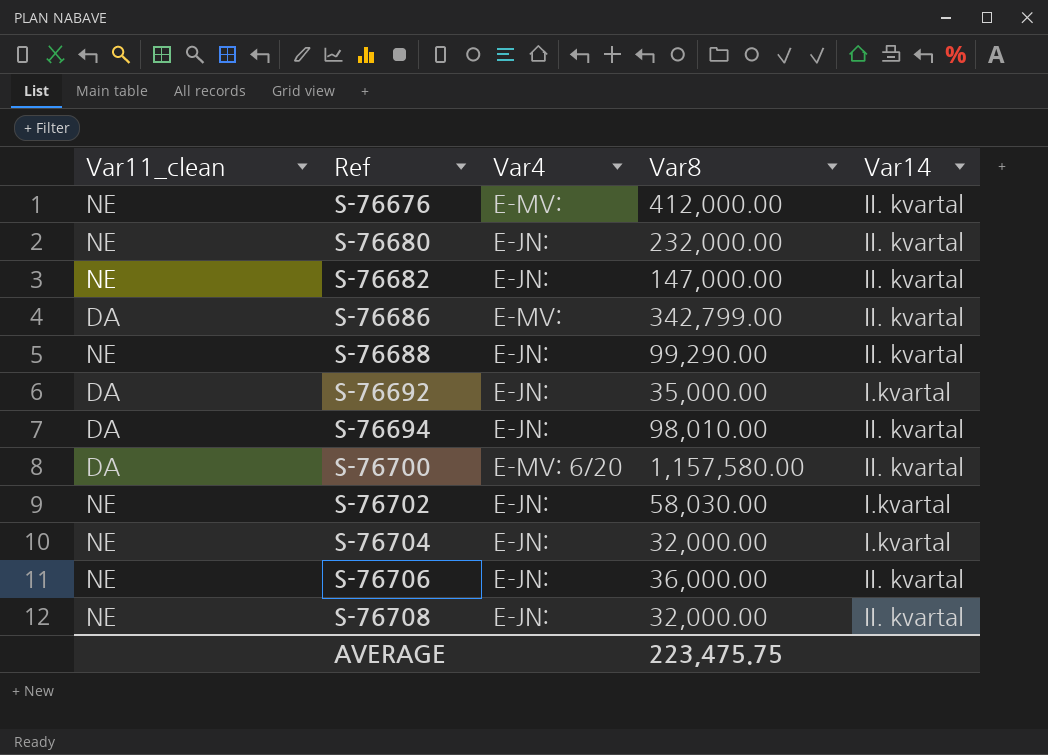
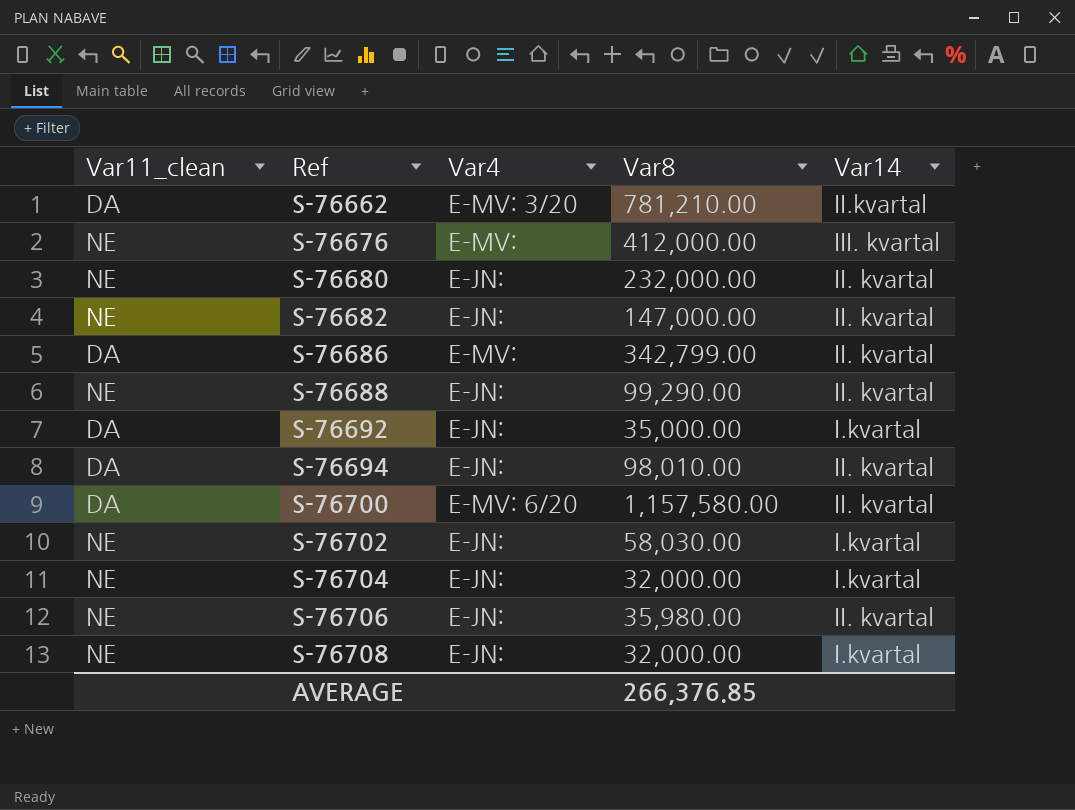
row S-76662: none -> DA | E-MV: 3/20 | 781,210.00 | II.kvartal
S-76676 | Var14: II. kvartal -> III. kvartal
S-76706 | Var8: 36,000.00 -> 35,980.00
S-76708 | Var14: II. kvartal -> I.kvartal
AVERAGE | Var8: 223,475.75 -> 266,376.85

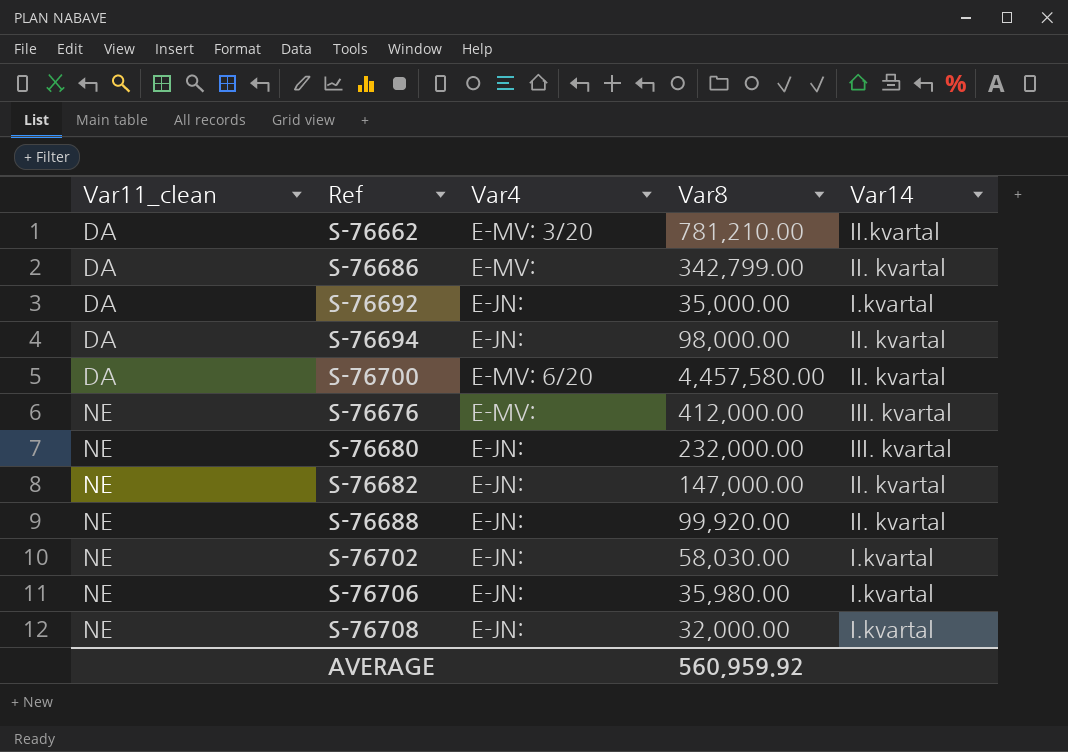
row order: Ref ascending -> Var11_clean ascending
row S-76704: NE | E-JN: | 32,000.00 | I.kvartal -> none
S-76694 | Var8: 98,010.00 -> 98,000.00
S-76700 | Var8: 1,157,580.00 -> 4,457,580.00
S-76680 | Var14: II. kvartal -> III. kvartal
S-76688 | Var8: 99,290.00 -> 99,920.00
S-76706 | Var14: II. kvartal -> I.kvartal
AVERAGE | Var8: 266,376.85 -> 560,959.92

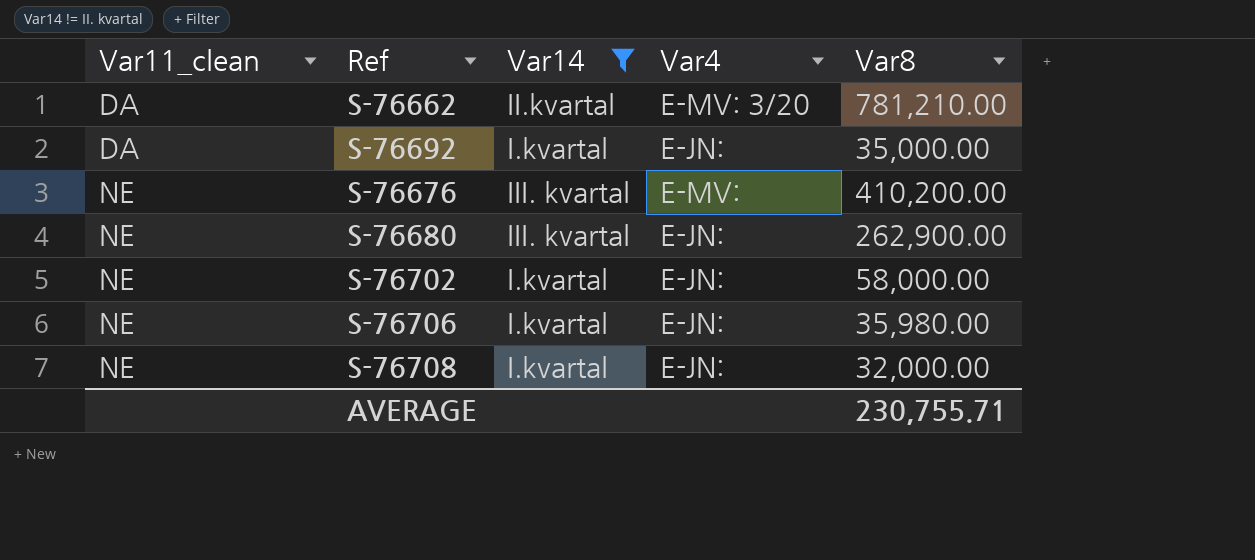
filter: none -> Var14 != II. kvartal
column Var14 | position: 5 -> 3
S-76676 | Var8: 412,000.00 -> 410,200.00
S-76680 | Var8: 232,000.00 -> 262,900.00
S-76702 | Var8: 58,030.00 -> 58,000.00
AVERAGE | Var8: 560,959.92 -> 230,755.71

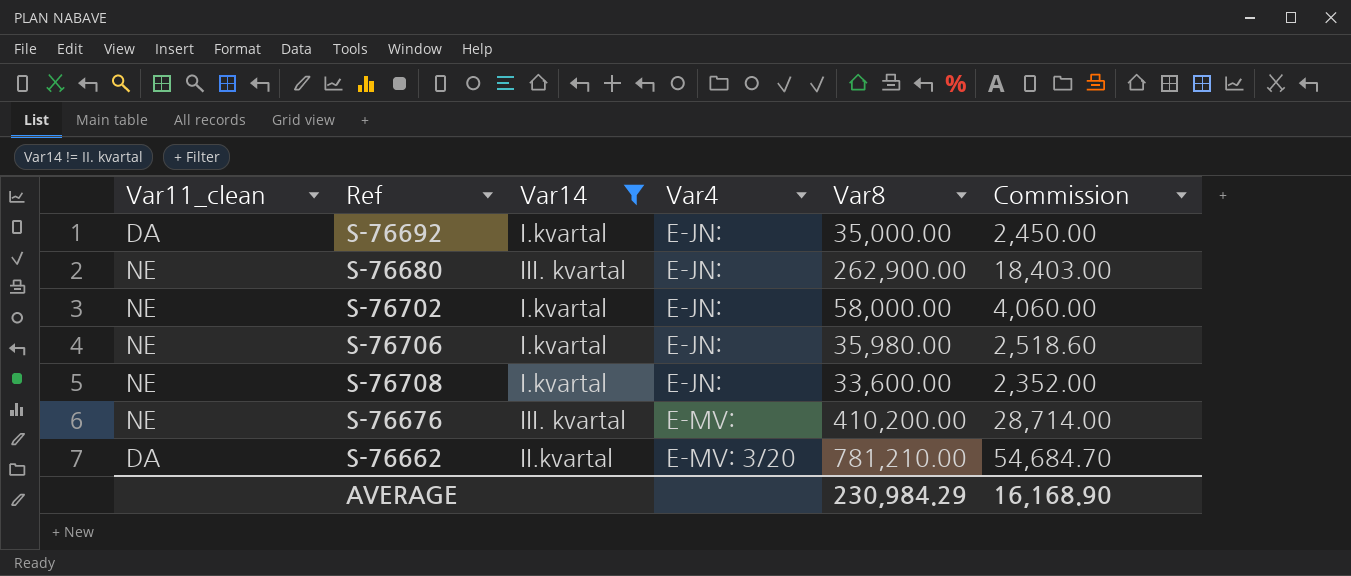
row order: Var11_clean ascending -> Var4 ascending
column Commission | formula: none -> [Var8] * 0.07
S-76708 | Var8: 32,000.00 -> 33,600.00
AVERAGE | Var8: 230,755.71 -> 230,984.29

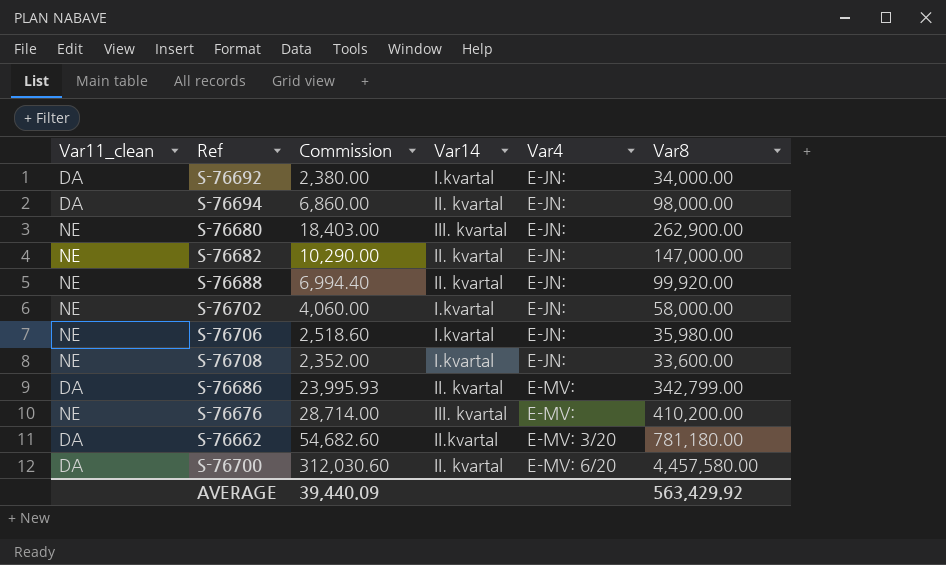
filter: Var14 != II. kvartal -> none
column Commission | position: 6 -> 3
S-76692 | Commission: 2,450.00 -> 2,380.00
S-76692 | Var8: 35,000.00 -> 34,000.00
S-76662 | Commission: 54,684.70 -> 54,682.60
S-76662 | Var8: 781,210.00 -> 781,180.00
AVERAGE | Commission: 16,168.90 -> 39,440.09
AVERAGE | Var8: 230,984.29 -> 563,429.92

